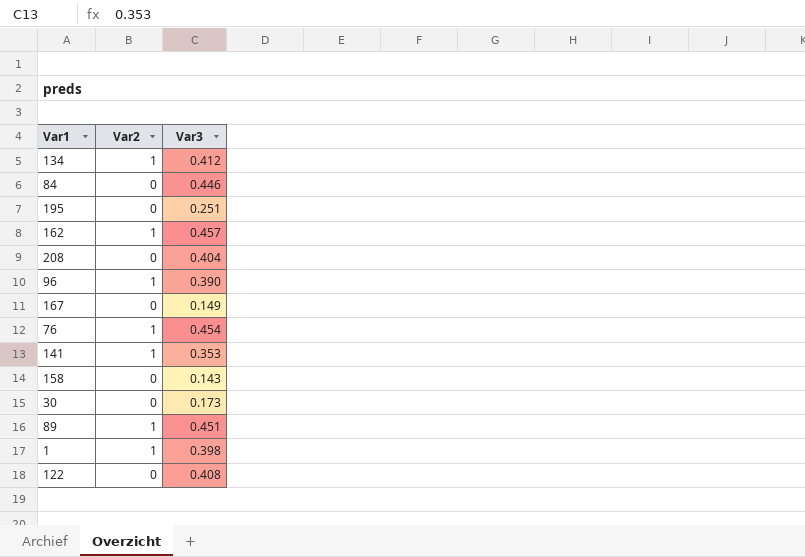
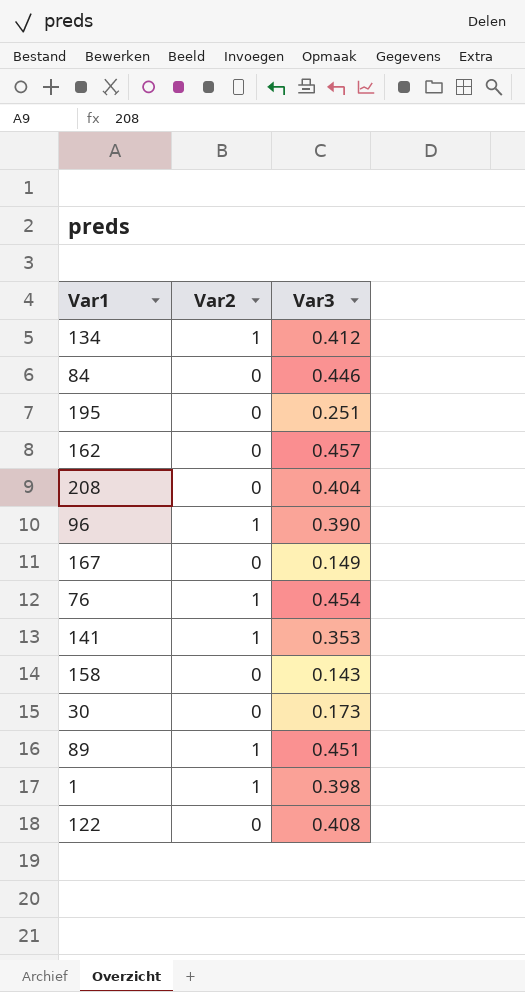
162 | Var2: 1 -> 0

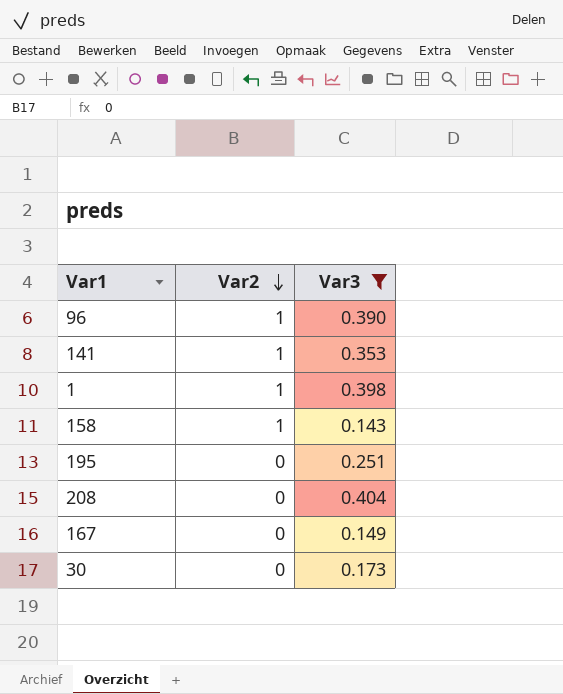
filter: none -> Var3 <= 0.404
row order: none -> Var2 descending
158 | Var2: 0 -> 1

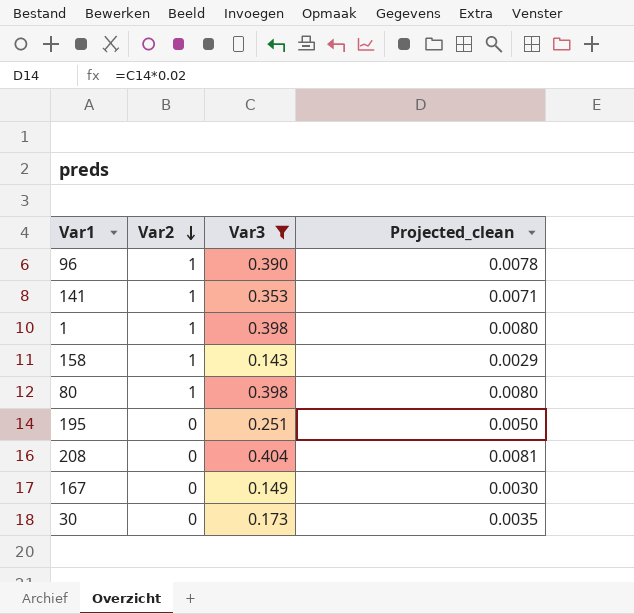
column Projected_clean | formula: none -> [Var3] * 0.02
row 80: none -> 1 | 0.398 | 0.0080

